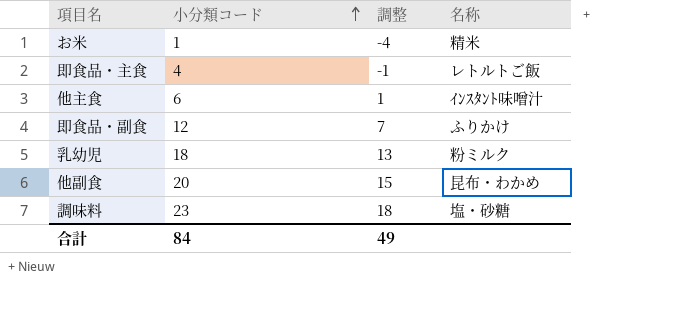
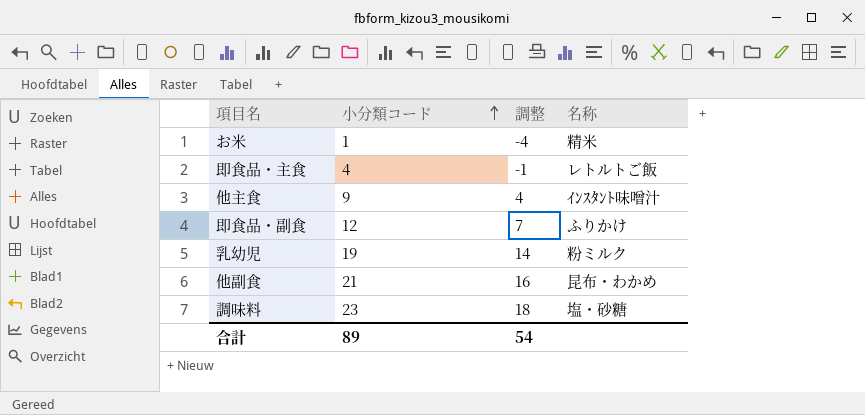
他主食 | 小分類コード: 6 -> 9
他主食 | 調整: 1 -> 4
乳幼児 | 小分類コード: 18 -> 19
乳幼児 | 調整: 13 -> 14
他副食 | 小分類コード: 20 -> 21
他副食 | 調整: 15 -> 16
合計 | 小分類コード: 84 -> 89
合計 | 調整: 49 -> 54

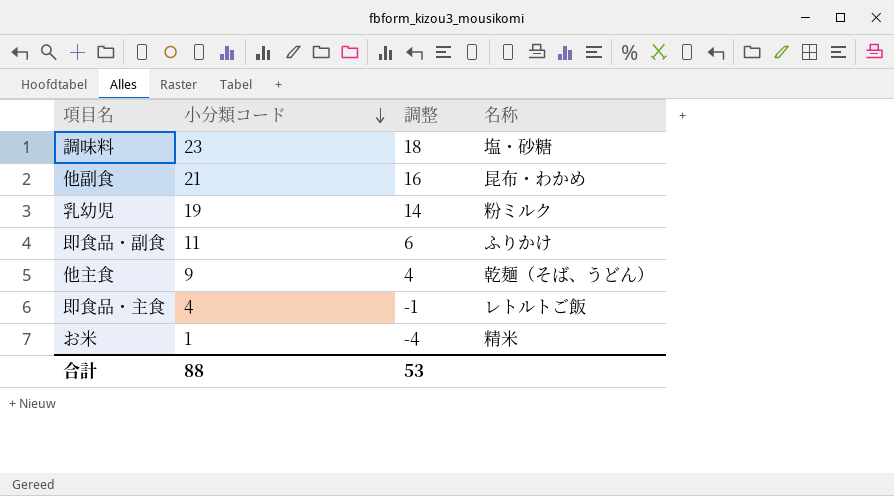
row order: 小分類コード ascending -> 小分類コード descending
即食品・副食 | 小分類コード: 12 -> 11
即食品・副食 | 調整: 7 -> 6
他主食 | 名称: ｲﾝｽﾀﾝﾄ味噌汁 -> 乾麺（そば、うどん）
合計 | 小分類コード: 89 -> 88
合計 | 調整: 54 -> 53

